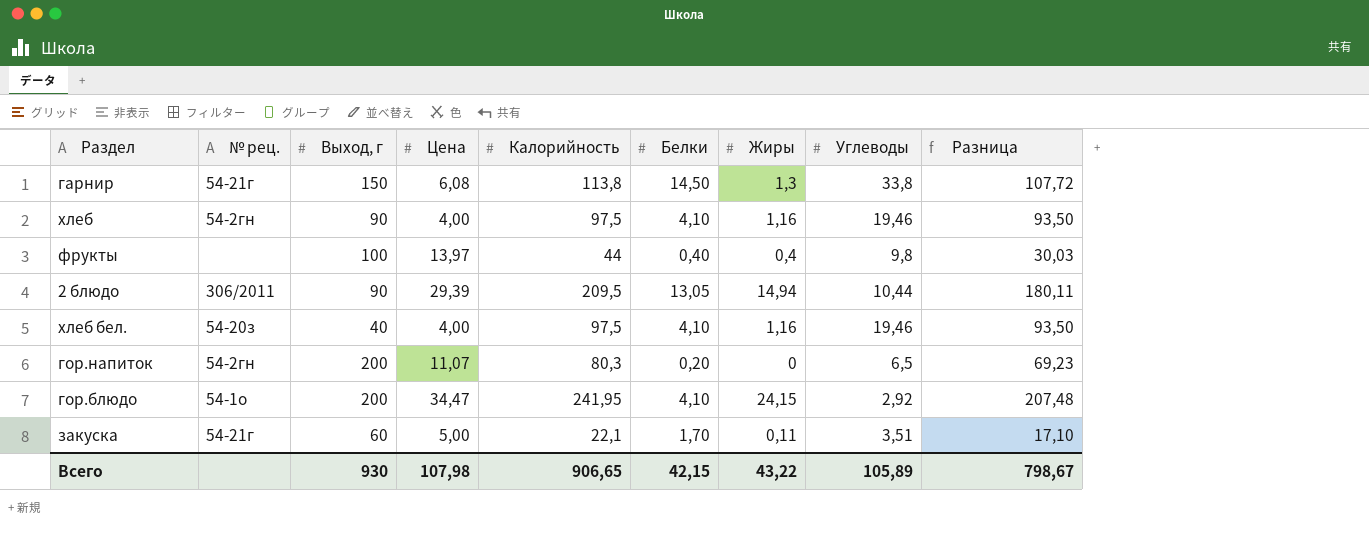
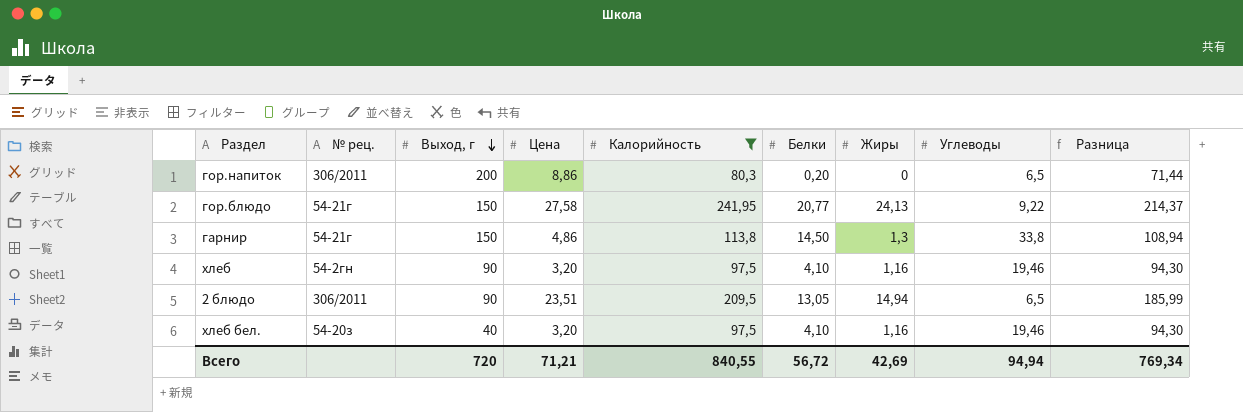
filter: none -> Калорийность >= 80,3
row order: none -> Выход, г descending
гор.напиток | № рец.: 54-2гн -> 306/2011
гор.напиток | Цена: 11,07 -> 8,86
гор.напиток | Разница: 69,23 -> 71,44
гор.блюдо | № рец.: 54-1о -> 54-21г
гор.блюдо | Выход, г: 200 -> 150
гор.блюдо | Цена: 34,47 -> 27,58
гор.блюдо | Белки: 4,10 -> 20,77
гор.блюдо | Жиры: 24,15 -> 24,13
гор.блюдо | Углеводы: 2,92 -> 9,22
гор.блюдо | Разница: 207,48 -> 214,37
гарнир | Цена: 6,08 -> 4,86
гарнир | Разница: 107,72 -> 108,94
хлеб | Цена: 4,00 -> 3,20
хлеб | Разница: 93,50 -> 94,30
2 блюдо | Цена: 29,39 -> 23,51
2 блюдо | Углеводы: 10,44 -> 6,5
2 блюдо | Разница: 180,11 -> 185,99
хлеб бел. | Цена: 4,00 -> 3,20
хлеб бел. | Разница: 93,50 -> 94,30
Всего | Выход, г: 930 -> 720
Всего | Цена: 107,98 -> 71,21
Всего | Калорийность: 906,65 -> 840,55
Всего | Белки: 42,15 -> 56,72
Всего | Жиры: 43,22 -> 42,69
Всего | Углеводы: 105,89 -> 94,94
Всего | Разница: 798,67 -> 769,34

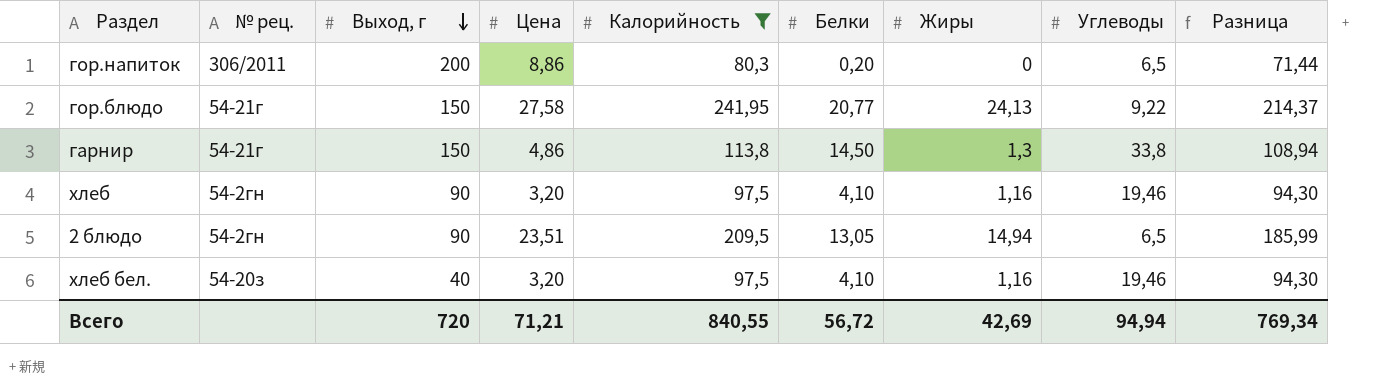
2 блюдо | № рец.: 306/2011 -> 54-2гн

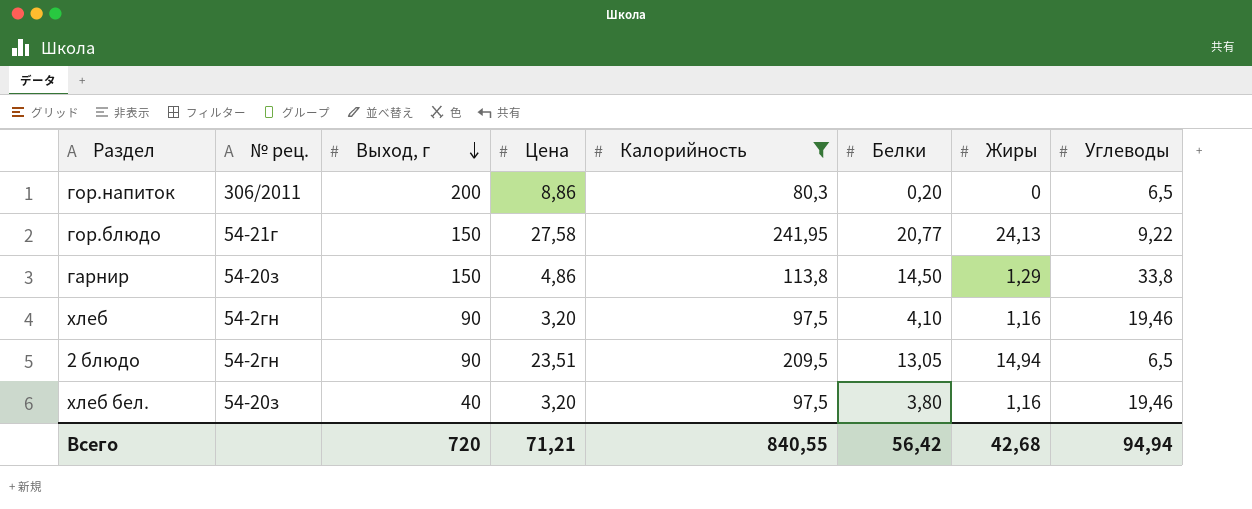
column Разница | formula: [Калорийность] - [Цена] -> none
гарнир | № рец.: 54-21г -> 54-20з
гарнир | Жиры: 1,3 -> 1,29
хлеб бел. | Белки: 4,10 -> 3,80
Всего | Белки: 56,72 -> 56,42
Всего | Жиры: 42,69 -> 42,68

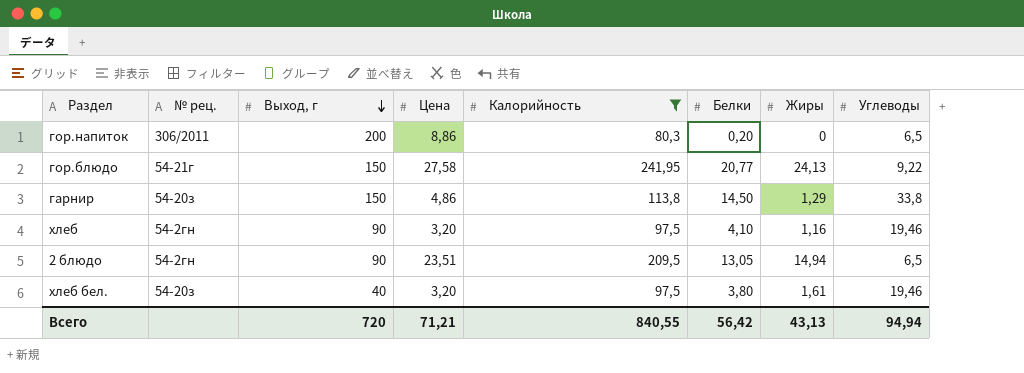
хлеб бел. | Жиры: 1,16 -> 1,61
Всего | Жиры: 42,68 -> 43,13

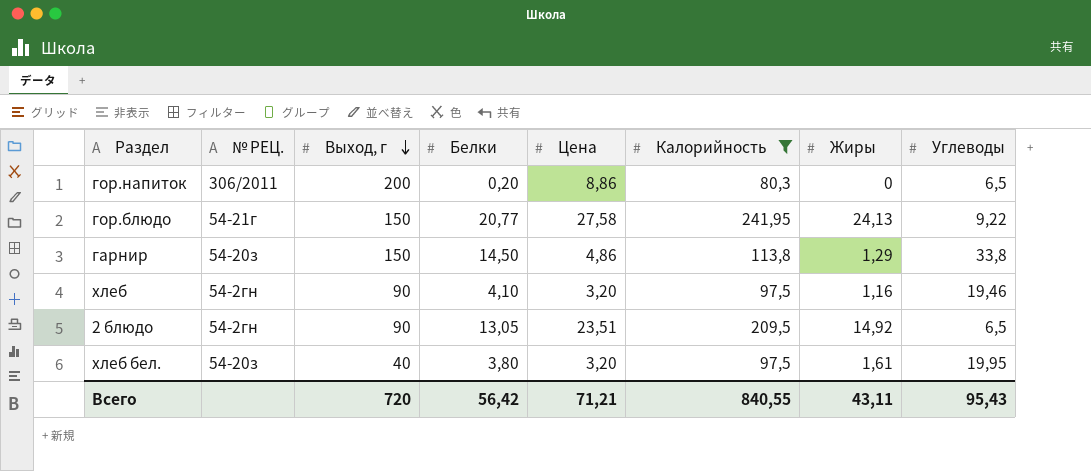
column name: № рец. -> № РЕЦ.
column Белки | position: 6 -> 4
2 блюдо | Жиры: 14,94 -> 14,92
хлеб бел. | Углеводы: 19,46 -> 19,95
Всего | Жиры: 43,13 -> 43,11
Всего | Углеводы: 94,94 -> 95,43

